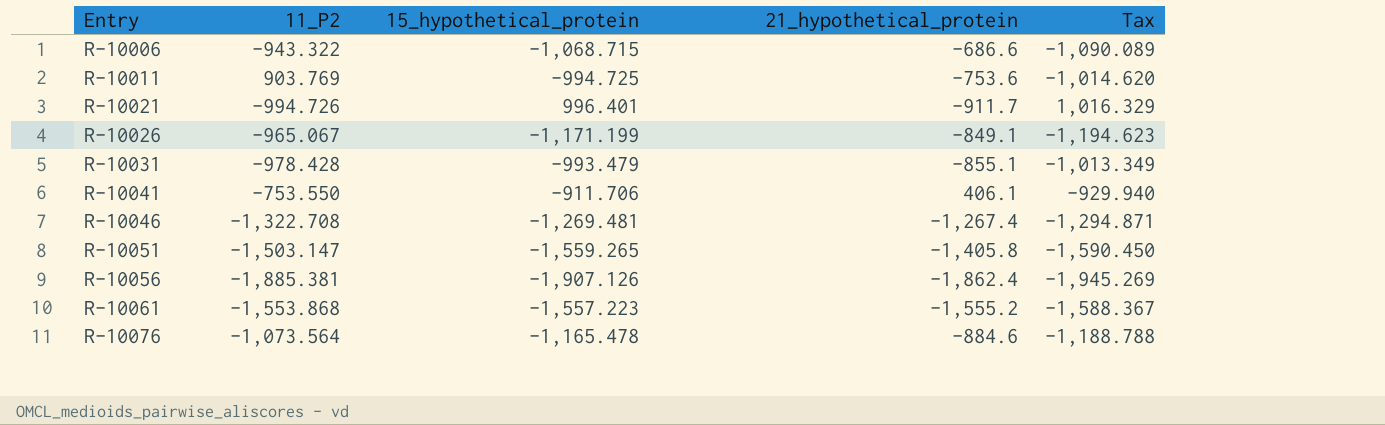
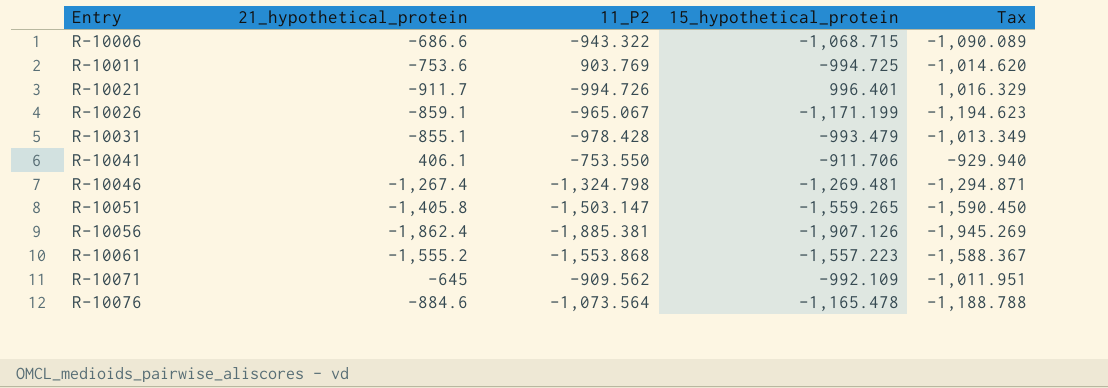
column 21_hypothetical_protein | position: 4 -> 2
R-10026 | 21_hypothetical_protein: -849.1 -> -859.1
R-10046 | 11_P2: -1,322.708 -> -1,324.798
row R-10071: none -> -645 | -909.562 | -992.109 | -1,011.951

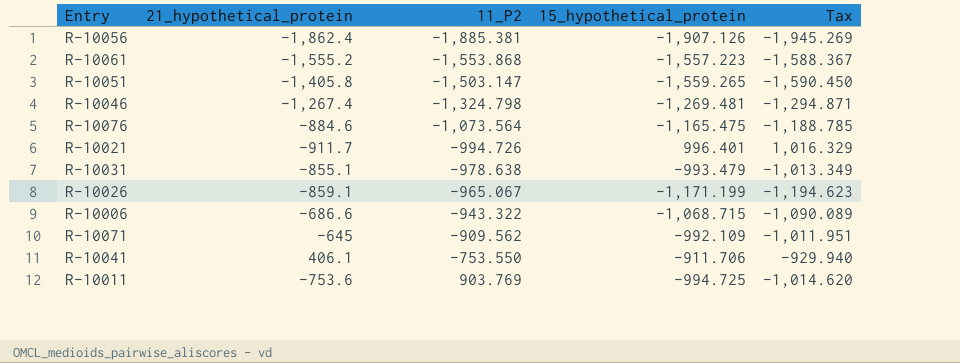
row order: Entry ascending -> 11_P2 ascending
R-10076 | 15_hypothetical_protein: -1,165.478 -> -1,165.475
R-10076 | Tax: -1,188.788 -> -1,188.785
R-10031 | 11_P2: -978.428 -> -978.638

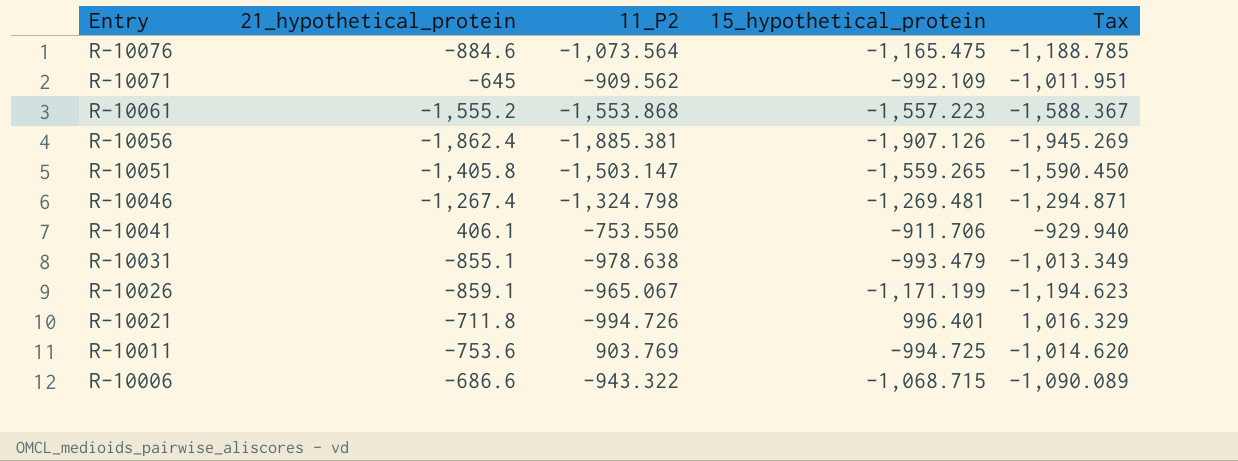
row order: 11_P2 ascending -> Entry descending
R-10021 | 21_hypothetical_protein: -911.7 -> -711.8

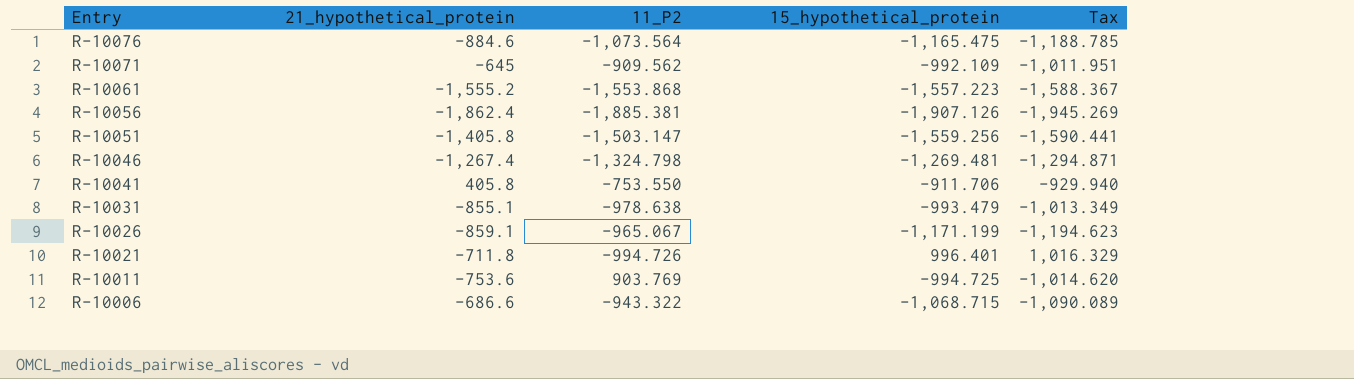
R-10051 | 15_hypothetical_protein: -1,559.265 -> -1,559.256
R-10051 | Tax: -1,590.450 -> -1,590.441
R-10041 | 21_hypothetical_protein: 406.1 -> 405.8

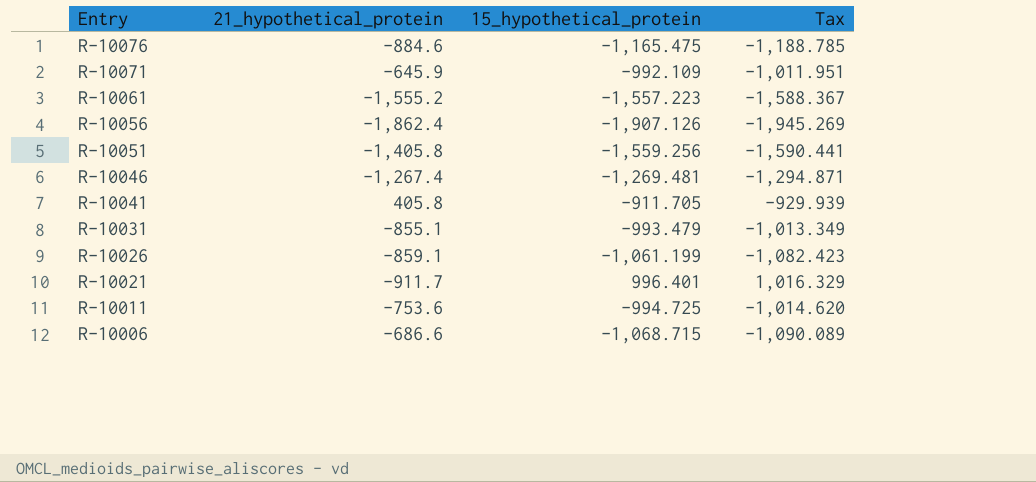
column 11_P2 | position: 3 -> none
R-10071 | 21_hypothetical_protein: -645 -> -645.9
R-10041 | 15_hypothetical_protein: -911.706 -> -911.705
R-10041 | Tax: -929.940 -> -929.939
R-10026 | 15_hypothetical_protein: -1,171.199 -> -1,061.199
R-10026 | Tax: -1,194.623 -> -1,082.423
R-10021 | 21_hypothetical_protein: -711.8 -> -911.7

